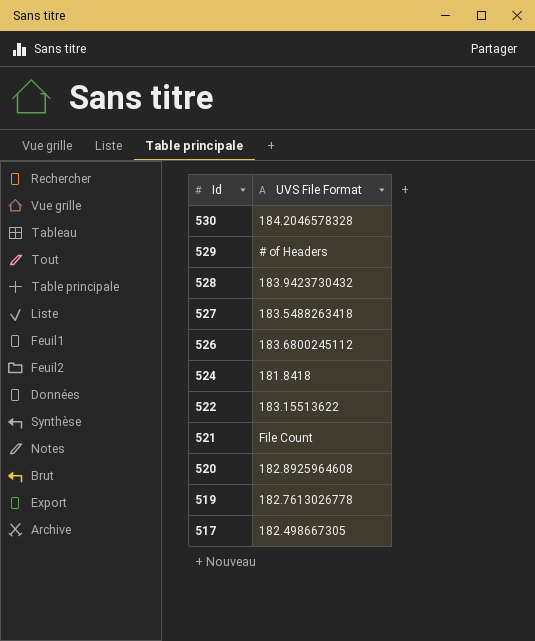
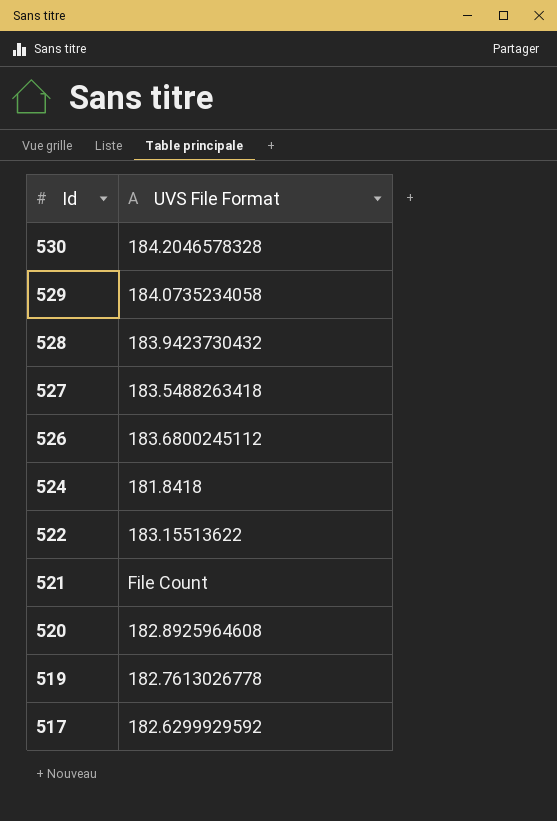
529 | UVS File Format: # of Headers -> 184.0735234058
517 | UVS File Format: 182.498667305 -> 182.6299929592

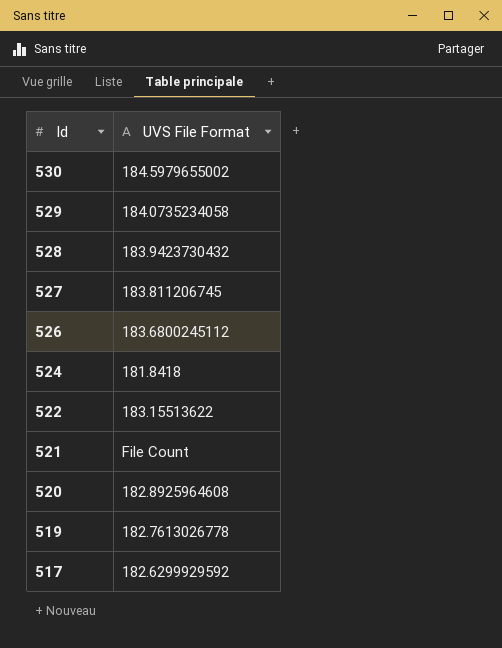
530 | UVS File Format: 184.2046578328 -> 184.5979655002
527 | UVS File Format: 183.5488263418 -> 183.811206745

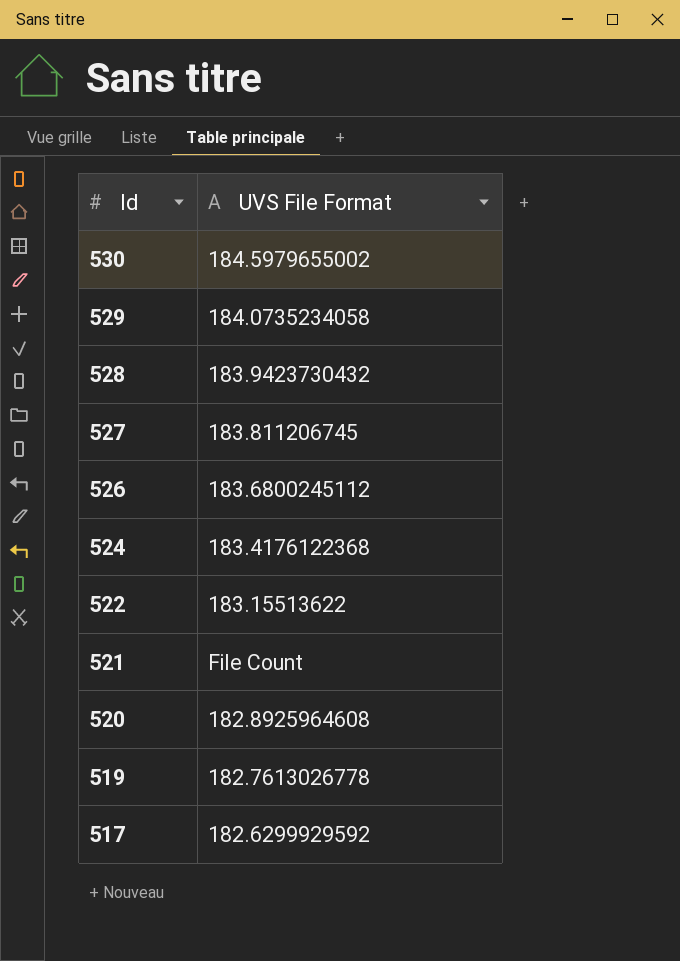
524 | UVS File Format: 181.8418 -> 183.4176122368

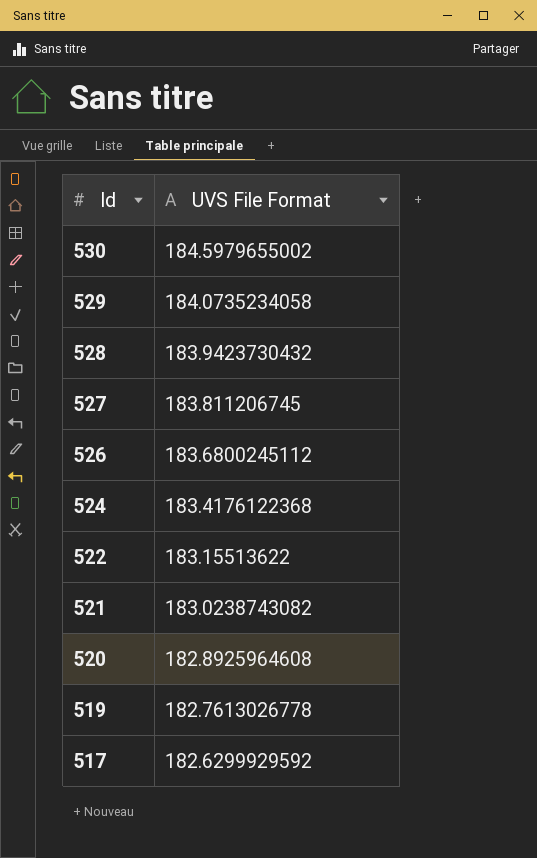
521 | UVS File Format: File Count -> 183.0238743082

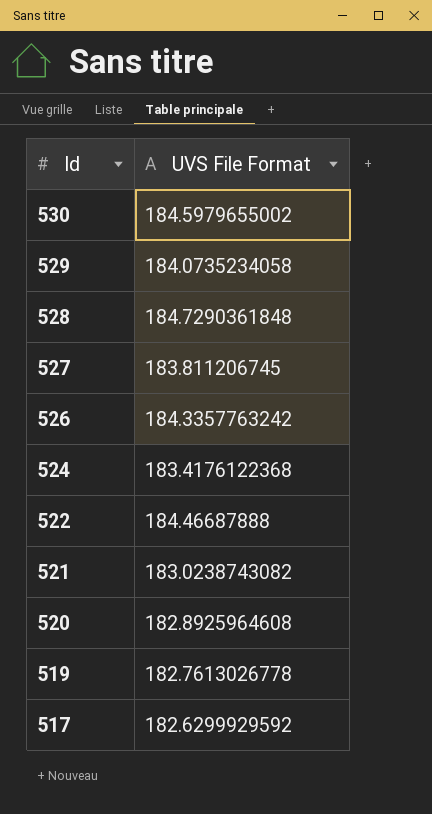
528 | UVS File Format: 183.9423730432 -> 184.7290361848
526 | UVS File Format: 183.6800245112 -> 184.3357763242
522 | UVS File Format: 183.15513622 -> 184.46687888

